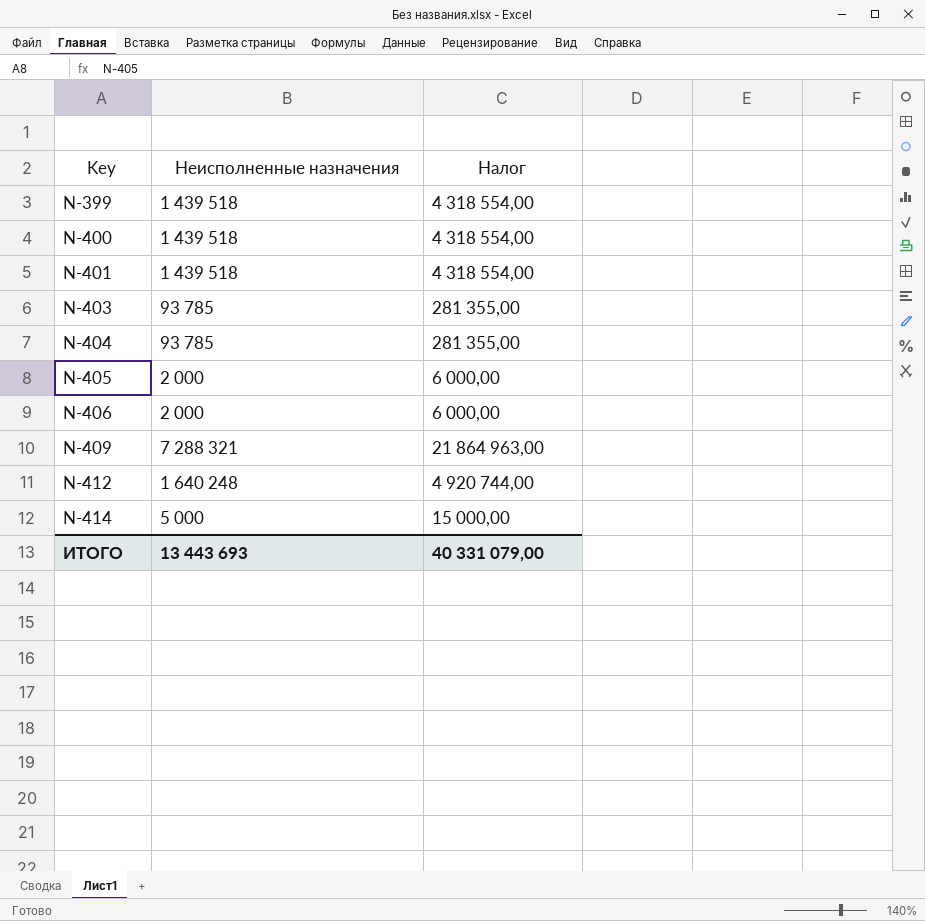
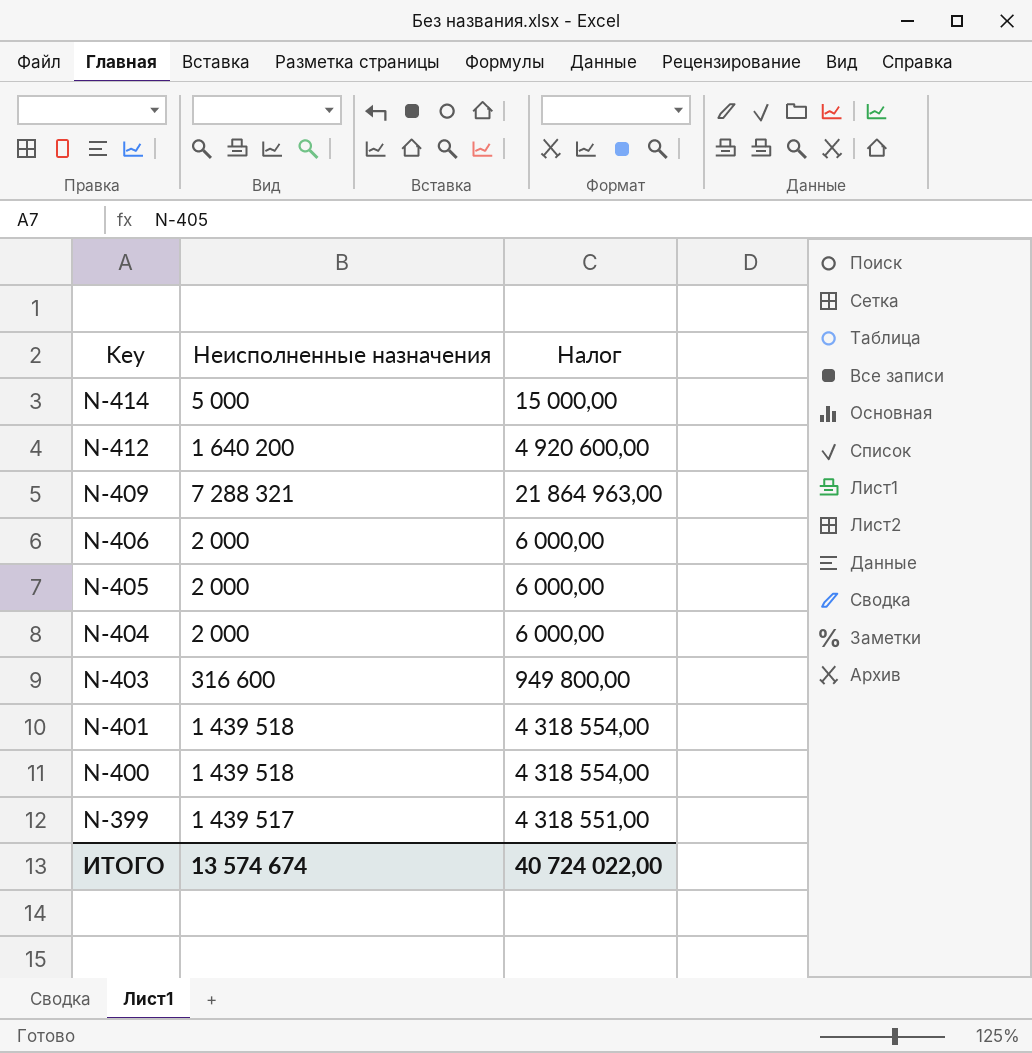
row order: Key ascending -> Key descending
N-412 | Неисполненные назначения: 1 640 248 -> 1 640 200
N-412 | Налог: 4 920 744,00 -> 4 920 600,00
N-404 | Неисполненные назначения: 93 785 -> 2 000
N-404 | Налог: 281 355,00 -> 6 000,00
N-403 | Неисполненные назначения: 93 785 -> 316 600
N-403 | Налог: 281 355,00 -> 949 800,00
N-399 | Неисполненные назначения: 1 439 518 -> 1 439 517
N-399 | Налог: 4 318 554,00 -> 4 318 551,00
ИТОГО | Неисполненные назначения: 13 443 693 -> 13 574 674
ИТОГО | Налог: 40 331 079,00 -> 40 724 022,00

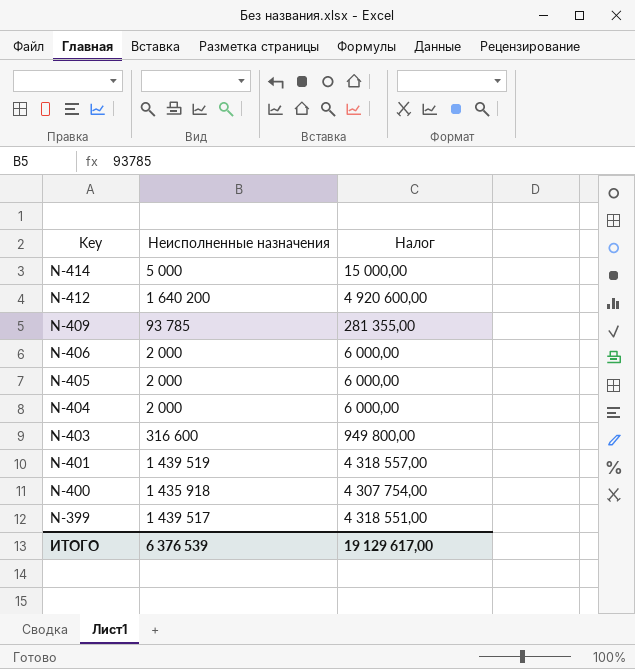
N-409 | Неисполненные назначения: 7 288 321 -> 93 785
N-409 | Налог: 21 864 963,00 -> 281 355,00
N-401 | Неисполненные назначения: 1 439 518 -> 1 439 519
N-401 | Налог: 4 318 554,00 -> 4 318 557,00
N-400 | Неисполненные назначения: 1 439 518 -> 1 435 918
N-400 | Налог: 4 318 554,00 -> 4 307 754,00
ИТОГО | Неисполненные назначения: 13 574 674 -> 6 376 539
ИТОГО | Налог: 40 724 022,00 -> 19 129 617,00

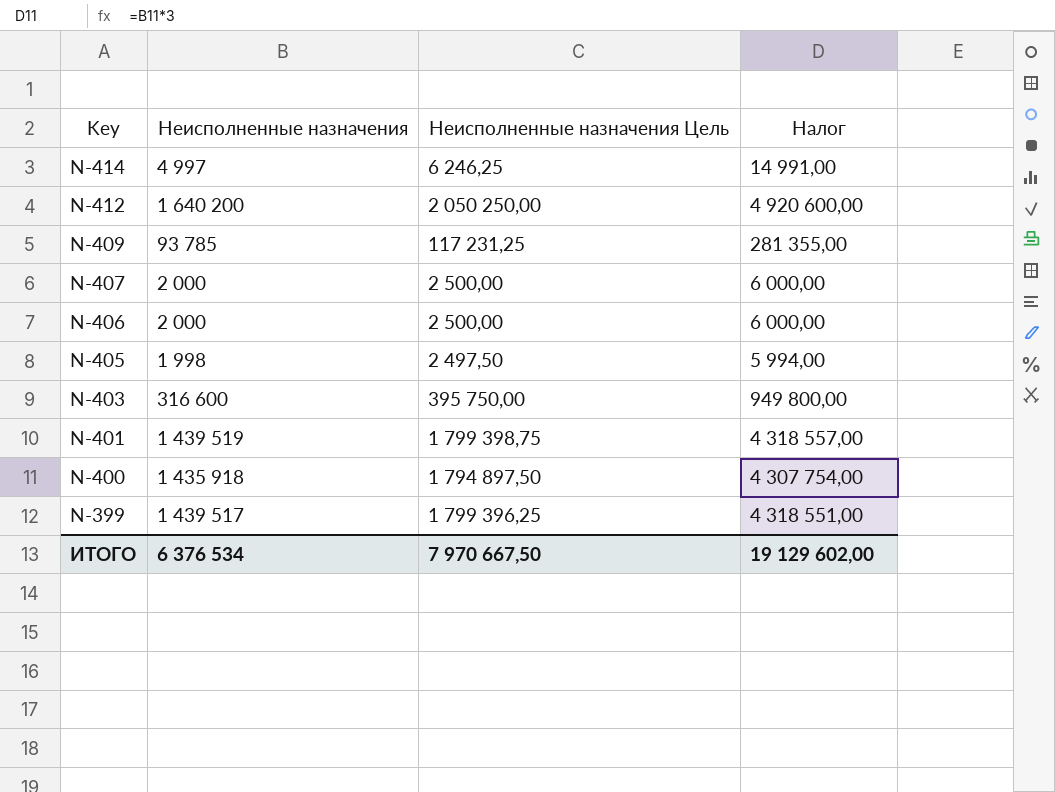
column Неисполненные назначения Цель | formula: none -> [Неисполненные назначения] * 1,25
row N-404: 2 000 | 6 000,00 -> none
N-414 | Неисполненные назначения: 5 000 -> 4 997
N-414 | Налог: 15 000,00 -> 14 991,00
row N-407: none -> 2 000 | 2 500,00 | 6 000,00
N-405 | Неисполненные назначения: 2 000 -> 1 998
N-405 | Налог: 6 000,00 -> 5 994,00
ИТОГО | Неисполненные назначения: 6 376 539 -> 6 376 534
ИТОГО | Налог: 19 129 617,00 -> 19 129 602,00

